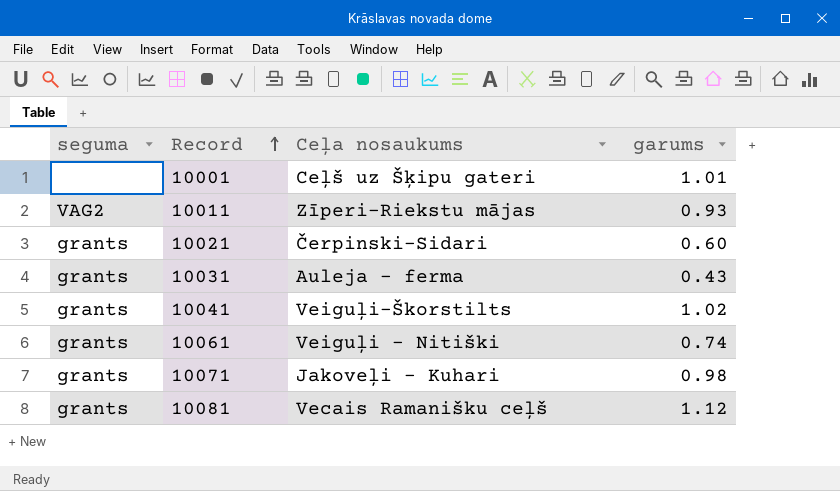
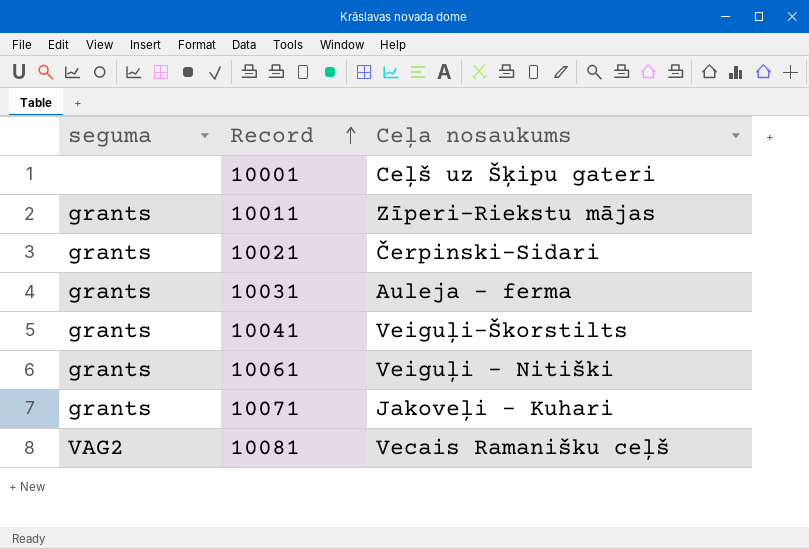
column garums | position: 4 -> none
10011 | seguma: VAG2 -> grants
10081 | seguma: grants -> VAG2

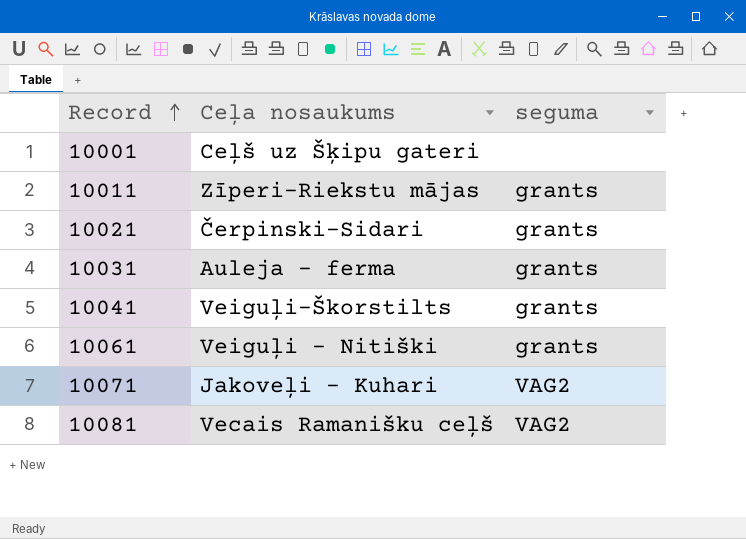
column seguma | position: 1 -> 3
10071 | seguma: grants -> VAG2

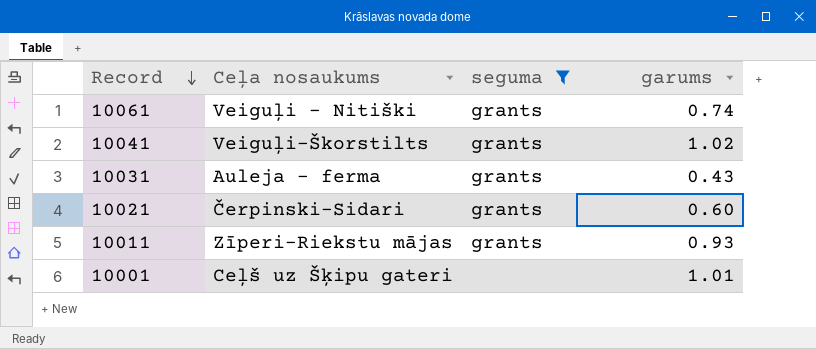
filter: none -> seguma != VAG2
row order: Record ascending -> Record descending
column garums | position: none -> 4

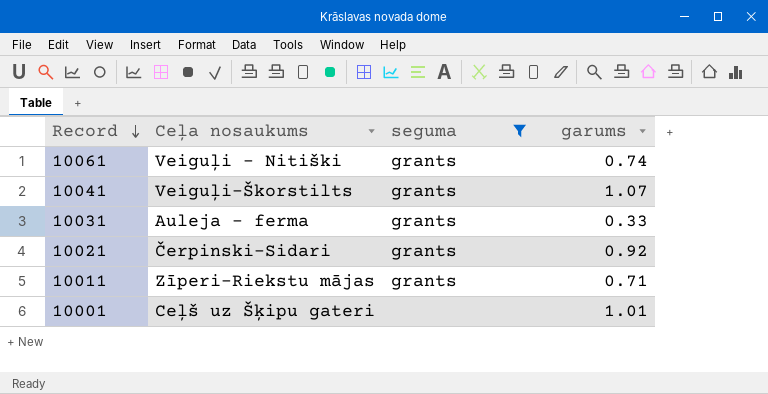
10041 | garums: 1.02 -> 1.07
10031 | garums: 0.43 -> 0.33
10021 | garums: 0.60 -> 0.92
10011 | garums: 0.93 -> 0.71

